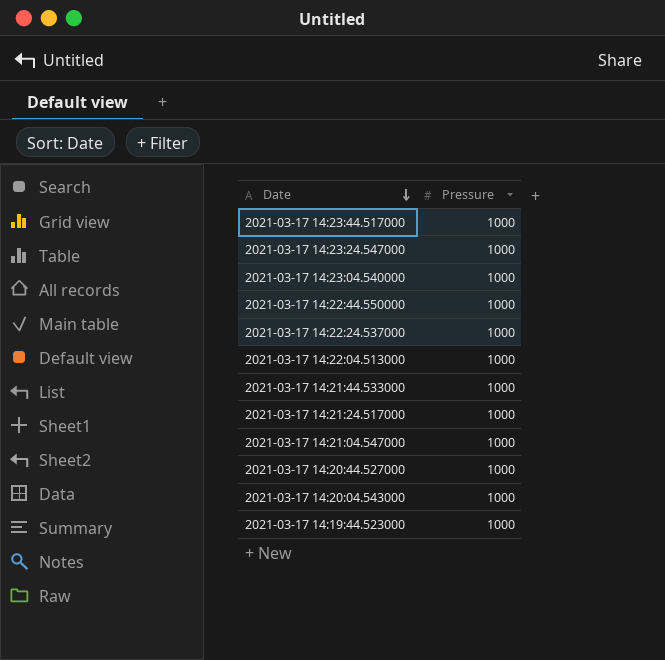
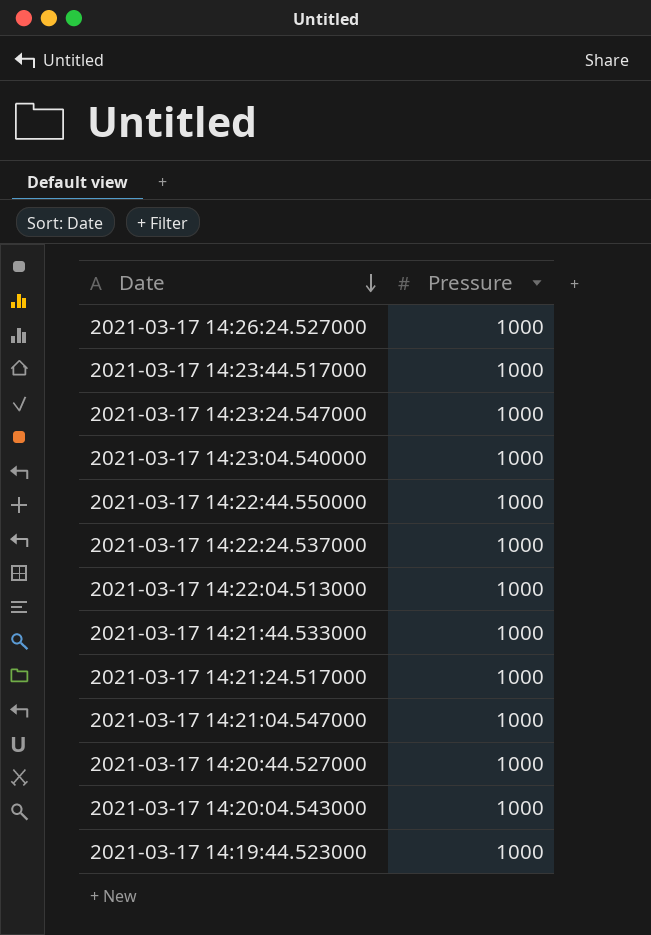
row 2021-03-17 14:26:24.527000: none -> 1000

